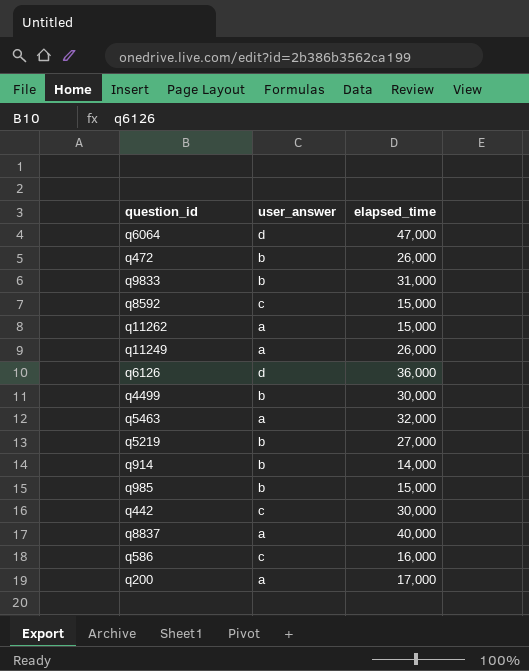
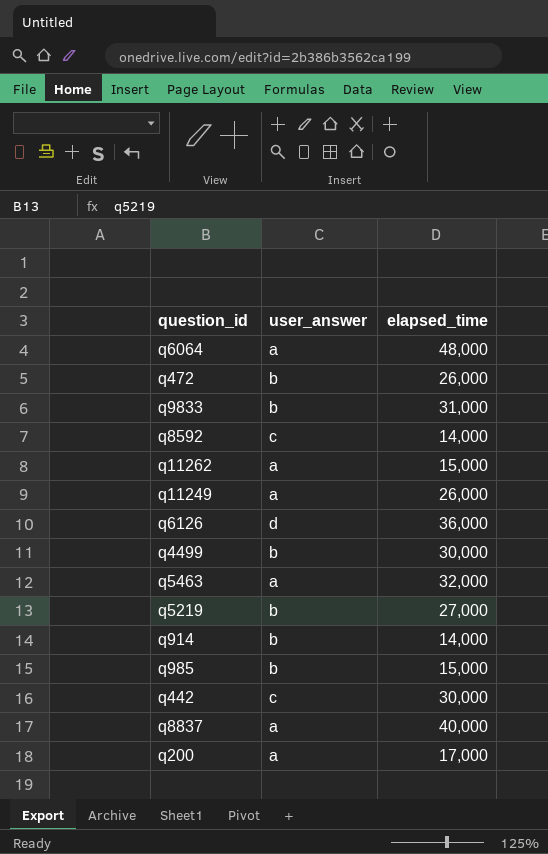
row q586: c | 16,000 -> none
q6064 | user_answer: d -> a
q6064 | elapsed_time: 47,000 -> 48,000
q8592 | elapsed_time: 15,000 -> 14,000

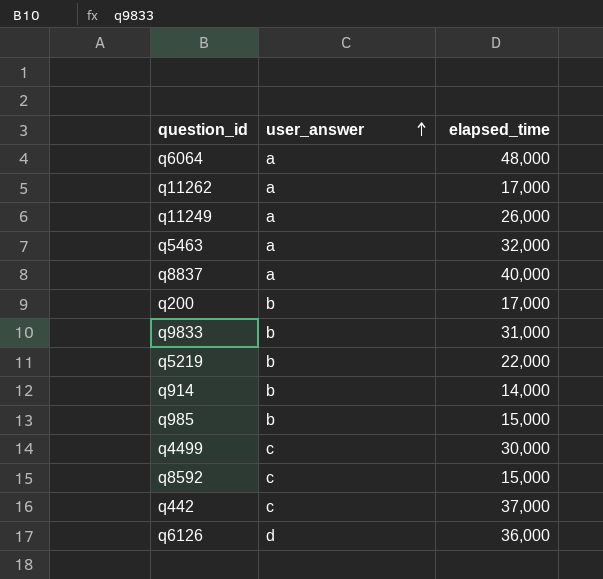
row order: none -> user_answer ascending
row q472: b | 26,000 -> none
q11262 | elapsed_time: 15,000 -> 17,000
q200 | user_answer: a -> b
q5219 | elapsed_time: 27,000 -> 22,000
q4499 | user_answer: b -> c
q8592 | elapsed_time: 14,000 -> 15,000
q442 | elapsed_time: 30,000 -> 37,000

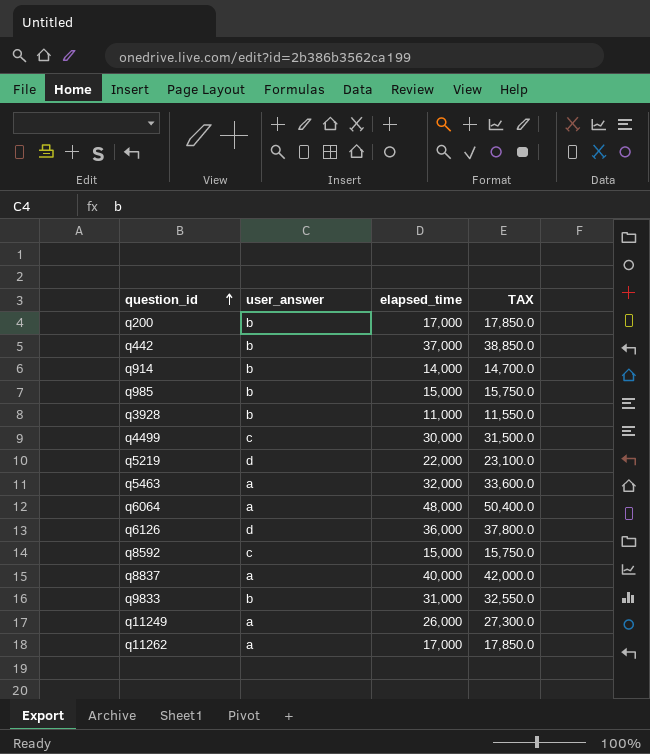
row order: user_answer ascending -> question_id ascending
column TAX | formula: none -> [elapsed_time] * 1.05
q442 | user_answer: c -> b
row q3928: none -> b | 11,000 | 11,550.0
q5219 | user_answer: b -> d

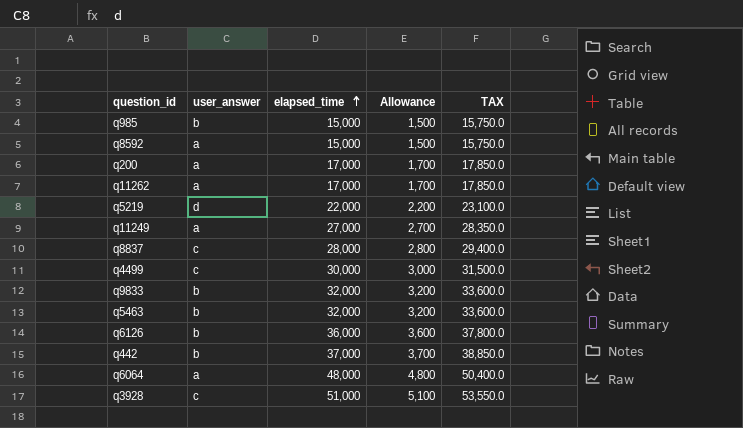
row order: question_id ascending -> elapsed_time ascending
column Allowance | formula: none -> [elapsed_time] * 0.1
row q914: b | 14,000 | 14,700.0 -> none
q8592 | user_answer: c -> a
q200 | user_answer: b -> a
q11249 | elapsed_time: 26,000 -> 27,000
q11249 | TAX: 27,300.0 -> 28,350.0
q8837 | user_answer: a -> c
q8837 | elapsed_time: 40,000 -> 28,000
q8837 | TAX: 42,000.0 -> 29,400.0
q9833 | elapsed_time: 31,000 -> 32,000
q9833 | TAX: 32,550.0 -> 33,600.0
q5463 | user_answer: a -> b
q6126 | user_answer: d -> b
q3928 | user_answer: b -> c
q3928 | elapsed_time: 11,000 -> 51,000
q3928 | TAX: 11,550.0 -> 53,550.0

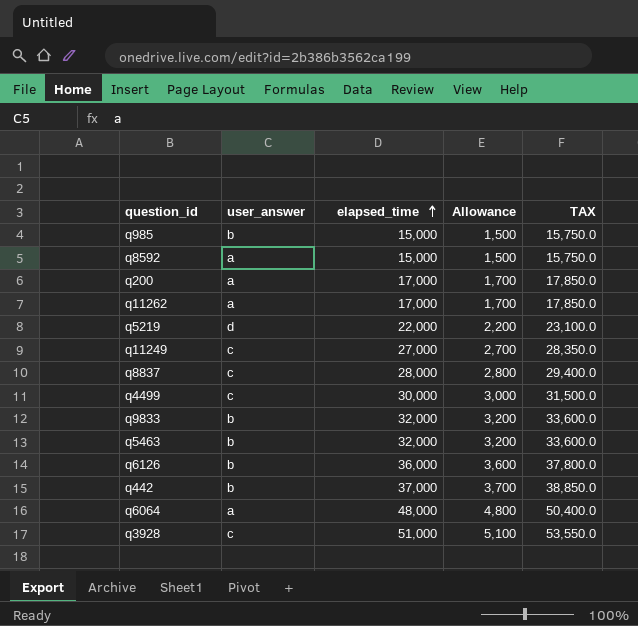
q11249 | user_answer: a -> c

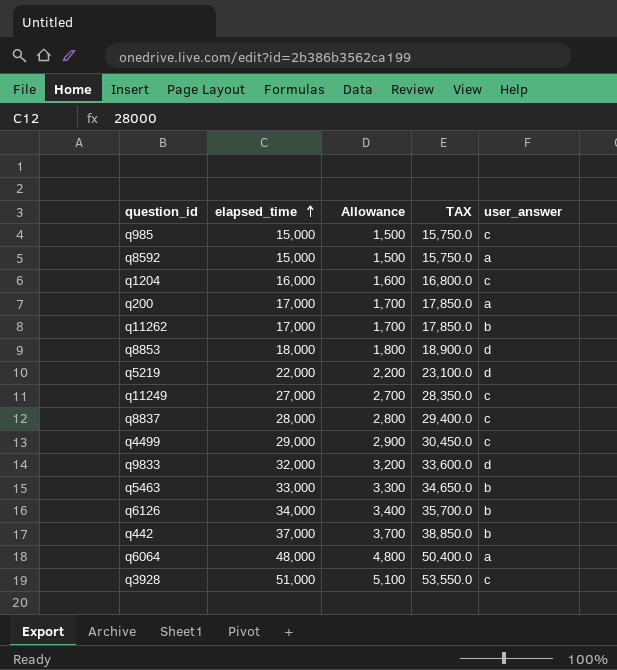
column user_answer | position: 2 -> 5
q985 | user_answer: b -> c
row q1204: none -> 16,000 | 1,600 | 16,800.0 | c
q11262 | user_answer: a -> b
row q8853: none -> 18,000 | 1,800 | 18,900.0 | d
q4499 | elapsed_time: 30,000 -> 29,000
q4499 | Allowance: 3,000 -> 2,900
q4499 | TAX: 31,500.0 -> 30,450.0
q9833 | user_answer: b -> d
q5463 | elapsed_time: 32,000 -> 33,000
q5463 | Allowance: 3,200 -> 3,300
q5463 | TAX: 33,600.0 -> 34,650.0
q6126 | elapsed_time: 36,000 -> 34,000
q6126 | Allowance: 3,600 -> 3,400
q6126 | TAX: 37,800.0 -> 35,700.0

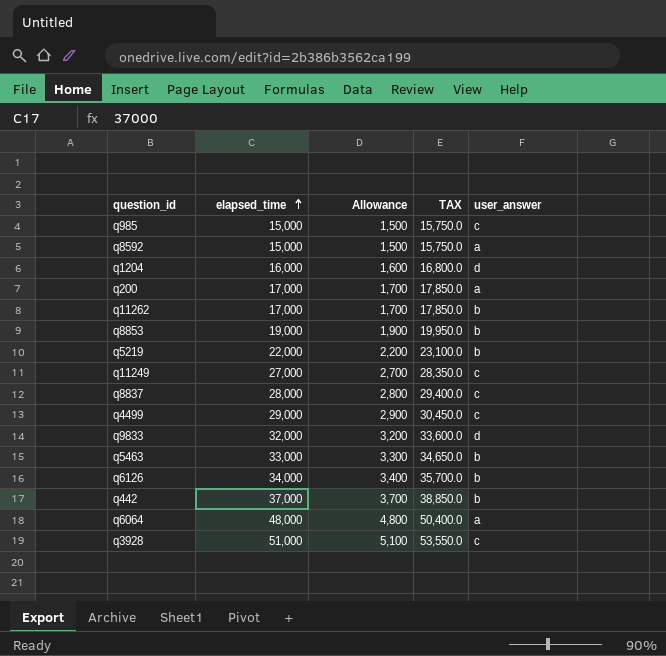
q1204 | user_answer: c -> d
q8853 | elapsed_time: 18,000 -> 19,000
q8853 | Allowance: 1,800 -> 1,900
q8853 | TAX: 18,900.0 -> 19,950.0
q8853 | user_answer: d -> b
q5219 | user_answer: d -> b

